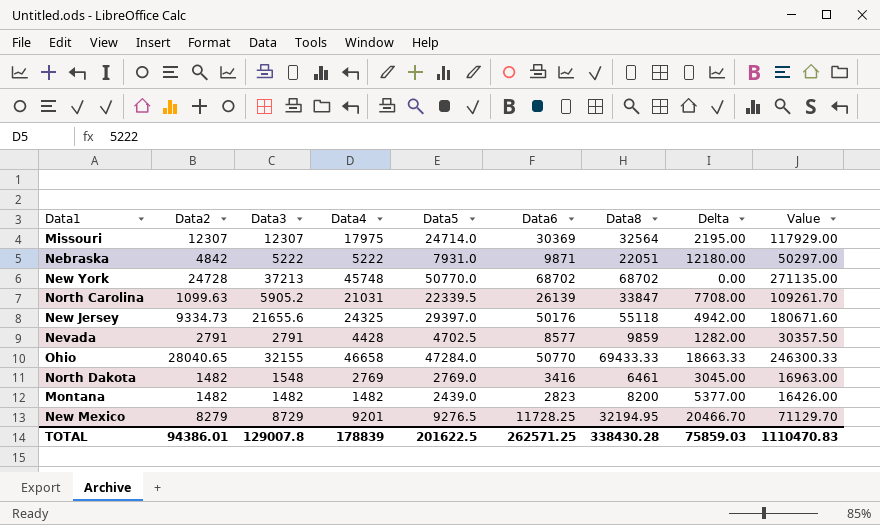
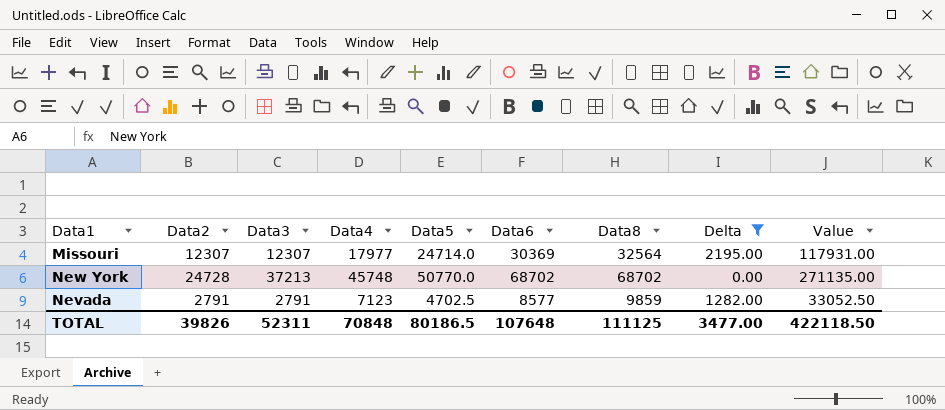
filter: none -> Delta <= 2195.00
Missouri | Data4: 17975 -> 17977
Missouri | Value: 117929.00 -> 117931.00
Nevada | Data4: 4428 -> 7123
Nevada | Value: 30357.50 -> 33052.50
TOTAL | Data2: 94386.01 -> 39826
TOTAL | Data3: 129007.8 -> 52311
TOTAL | Data4: 178839 -> 70848
TOTAL | Data5: 201622.5 -> 80186.5
TOTAL | Data6: 262571.25 -> 107648
TOTAL | Data8: 338430.28 -> 111125
TOTAL | Delta: 75859.03 -> 3477.00
TOTAL | Value: 1110470.83 -> 422118.50

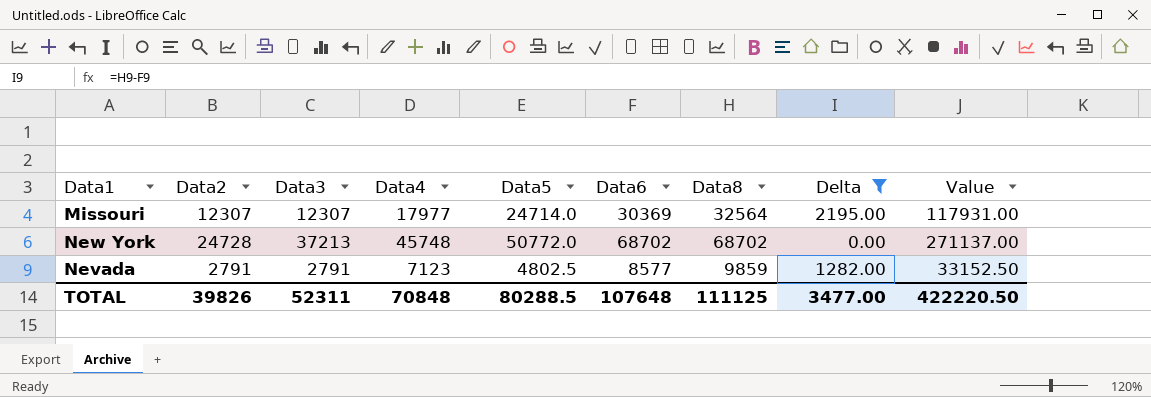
New York | Data5: 50770.0 -> 50772.0
New York | Value: 271135.00 -> 271137.00
Nevada | Data5: 4702.5 -> 4802.5
Nevada | Value: 33052.50 -> 33152.50
TOTAL | Data5: 80186.5 -> 80288.5
TOTAL | Value: 422118.50 -> 422220.50

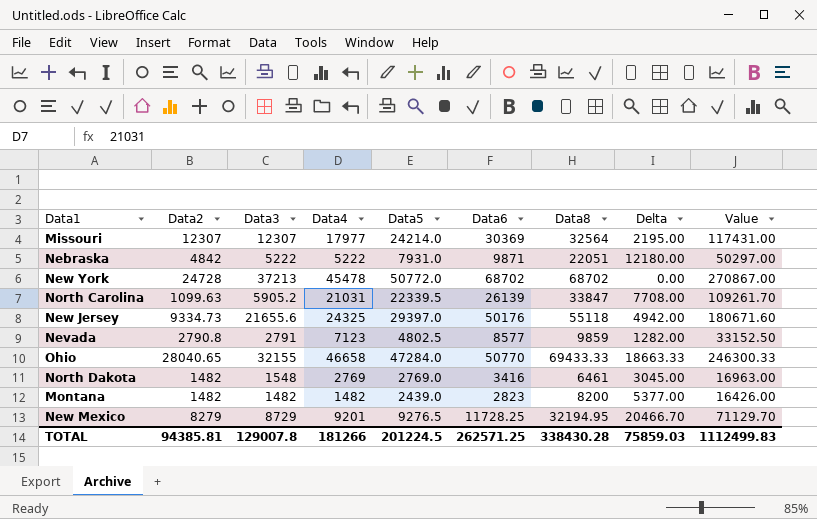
filter: Delta <= 2195.00 -> none
Missouri | Data5: 24714.0 -> 24214.0
Missouri | Value: 117931.00 -> 117431.00
New York | Data4: 45748 -> 45478
New York | Value: 271137.00 -> 270867.00
Nevada | Data2: 2791 -> 2790.8
TOTAL | Data2: 39826 -> 94385.81
TOTAL | Data3: 52311 -> 129007.8
TOTAL | Data4: 70848 -> 181266
TOTAL | Data5: 80288.5 -> 201224.5
TOTAL | Data6: 107648 -> 262571.25
TOTAL | Data8: 111125 -> 338430.28
TOTAL | Delta: 3477.00 -> 75859.03
TOTAL | Value: 422220.50 -> 1112499.83

